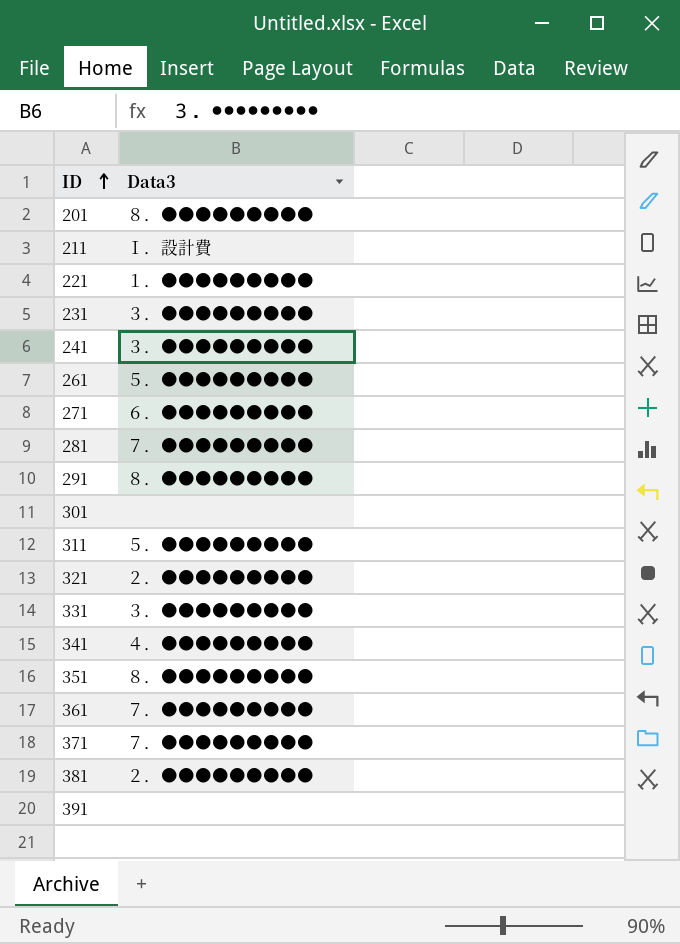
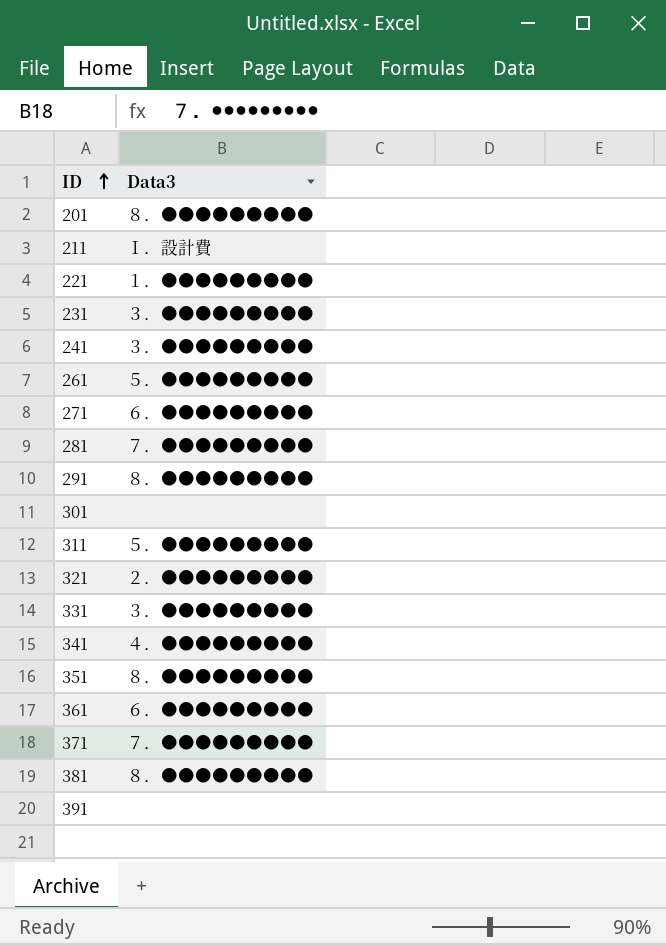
361 | Data3: ７．●●●●●●●●● -> ６．●●●●●●●●●
381 | Data3: ２．●●●●●●●●● -> ８．●●●●●●●●●

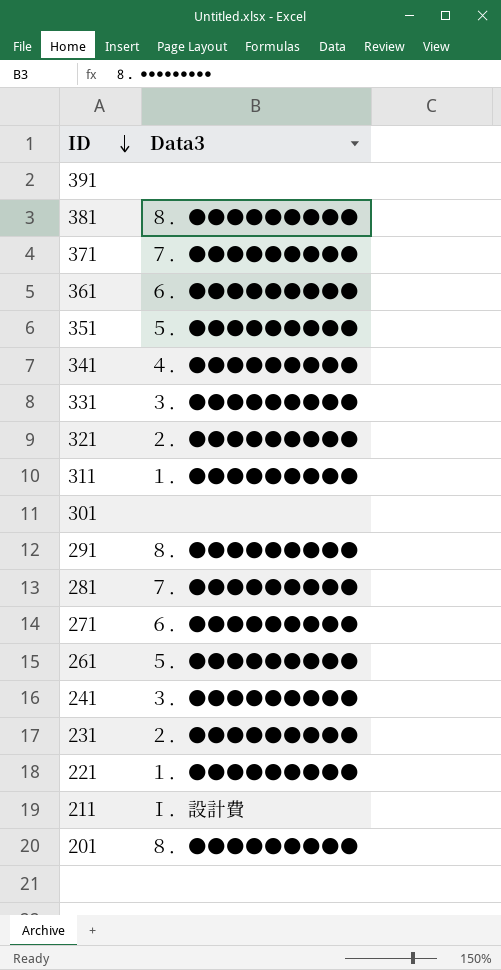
row order: ID ascending -> ID descending
351 | Data3: ８．●●●●●●●●● -> ５．●●●●●●●●●
311 | Data3: ５．●●●●●●●●● -> １．●●●●●●●●●
231 | Data3: ３．●●●●●●●●● -> ２．●●●●●●●●●

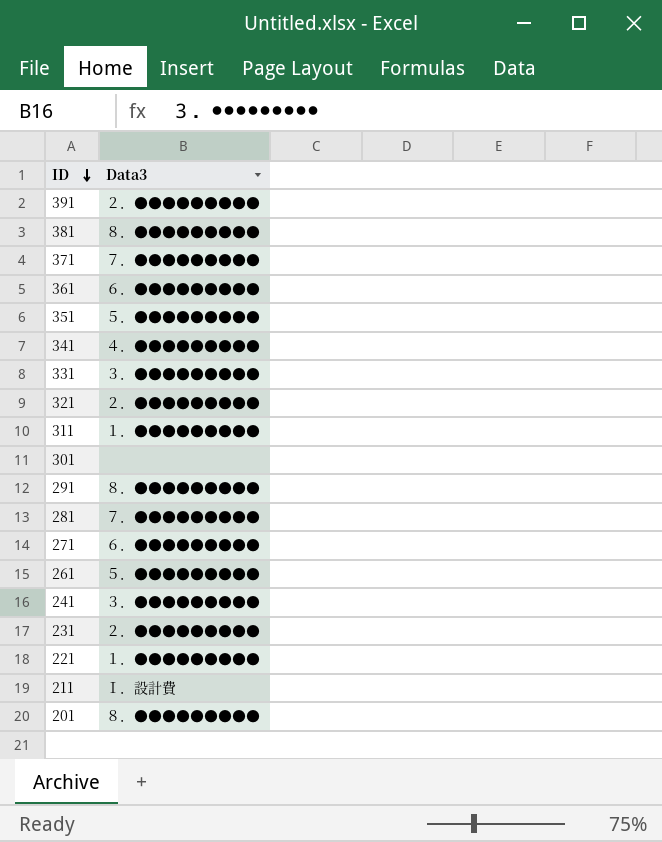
391 | Data3: none -> ２．●●●●●●●●●

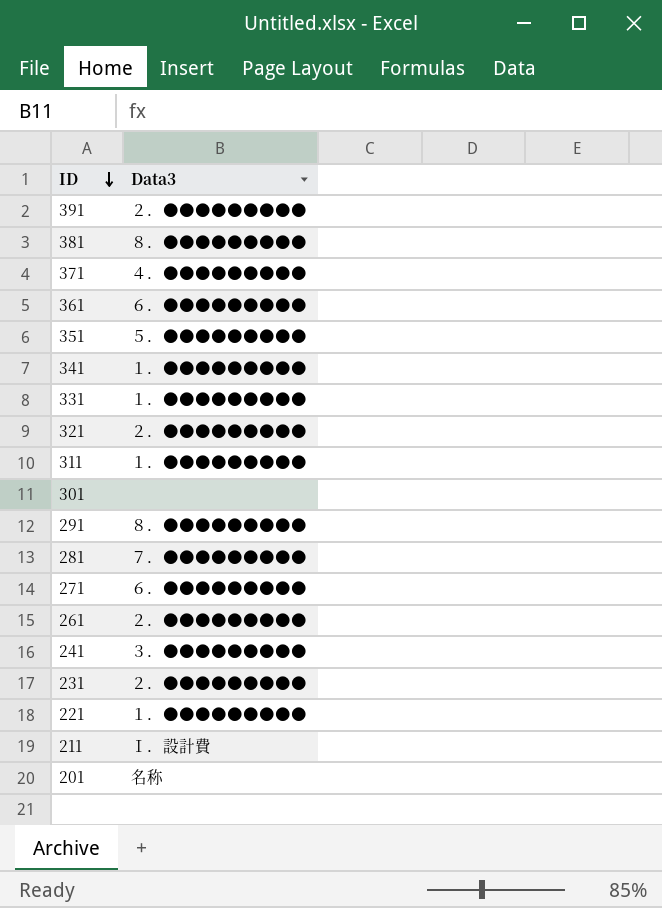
371 | Data3: ７．●●●●●●●●● -> ４．●●●●●●●●●
341 | Data3: ４．●●●●●●●●● -> １．●●●●●●●●●
331 | Data3: ３．●●●●●●●●● -> １．●●●●●●●●●
261 | Data3: ５．●●●●●●●●● -> ２．●●●●●●●●●
201 | Data3: ８．●●●●●●●●● -> 名称

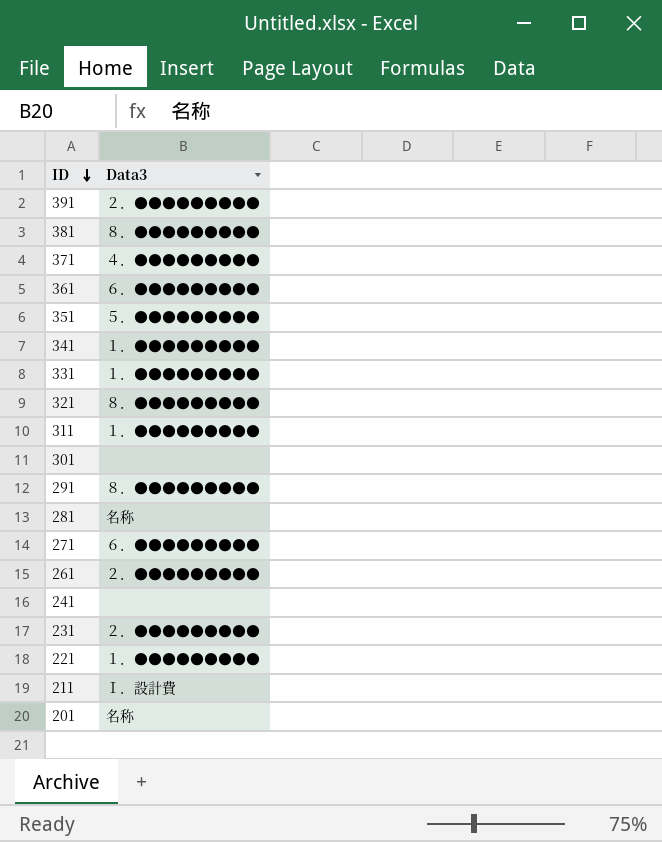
321 | Data3: ２．●●●●●●●●● -> ８．●●●●●●●●●
281 | Data3: ７．●●●●●●●●● -> 名称
241 | Data3: ３．●●●●●●●●● -> none

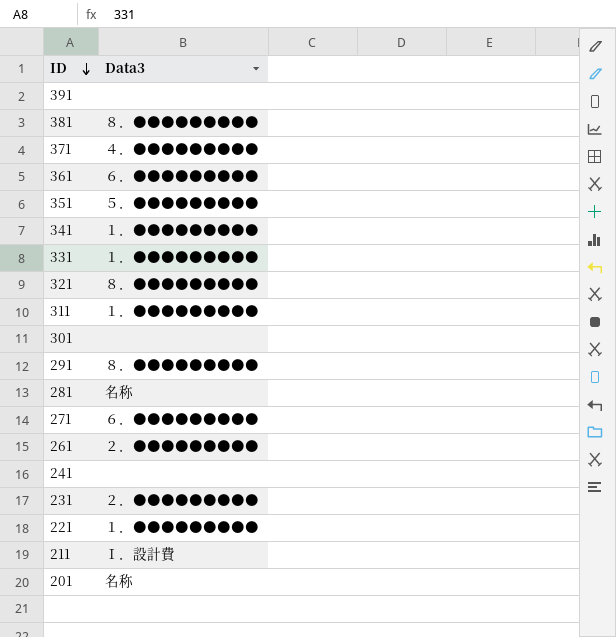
391 | Data3: ２．●●●●●●●●● -> none

